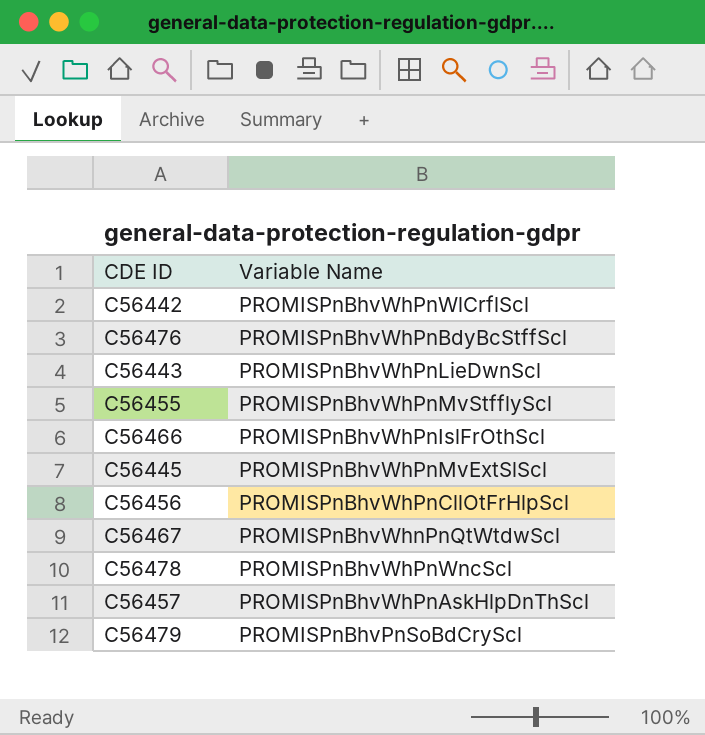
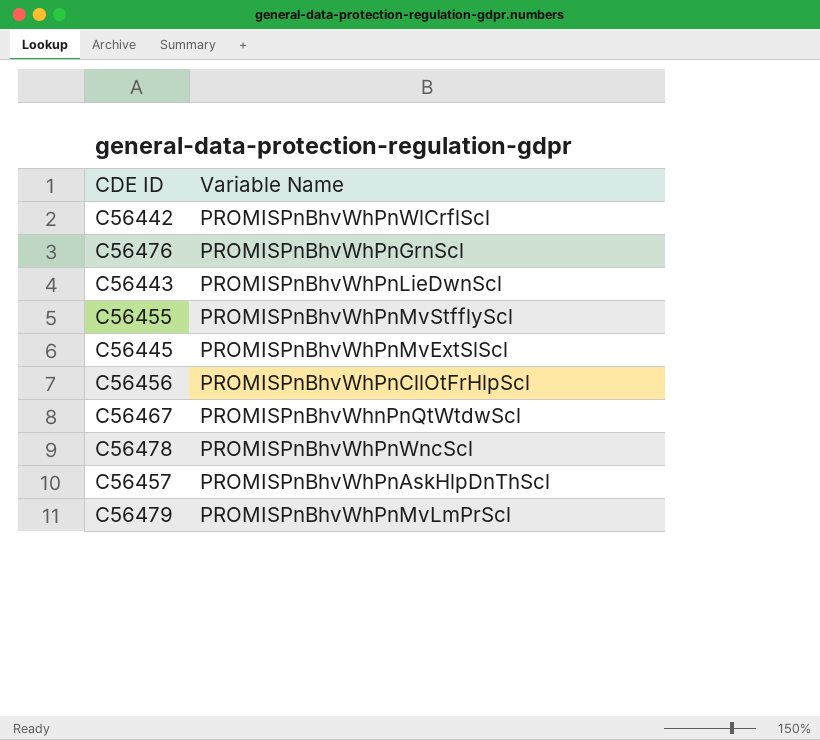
row C56466: PROMISPnBhvWhPnIslFrOthScl -> none
C56476 | Variable Name: PROMISPnBhvWhPnBdyBcStffScl -> PROMISPnBhvWhPnGrnScl
C56479 | Variable Name: PROMISPnBhvPnSoBdCryScl -> PROMISPnBhvWhPnMvLmPrScl

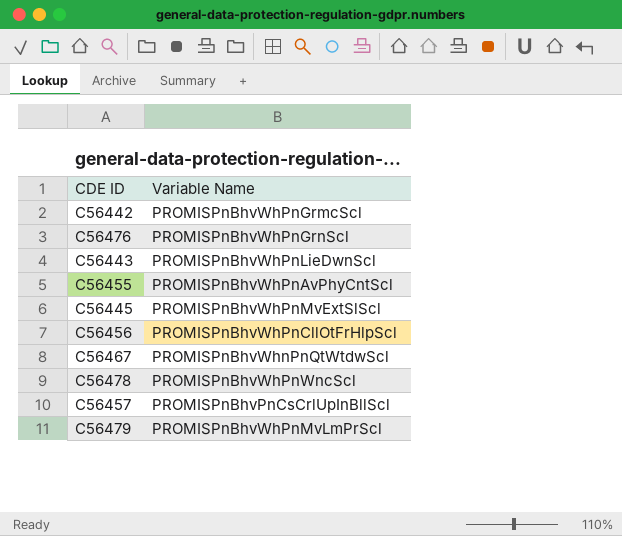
C56442 | Variable Name: PROMISPnBhvWhPnWlCrflScl -> PROMISPnBhvWhPnGrmcScl
C56455 | Variable Name: PROMISPnBhvWhPnMvStfflyScl -> PROMISPnBhvWhPnAvPhyCntScl
C56457 | Variable Name: PROMISPnBhvWhPnAskHlpDnThScl -> PROMISPnBhvPnCsCrlUpInBllScl

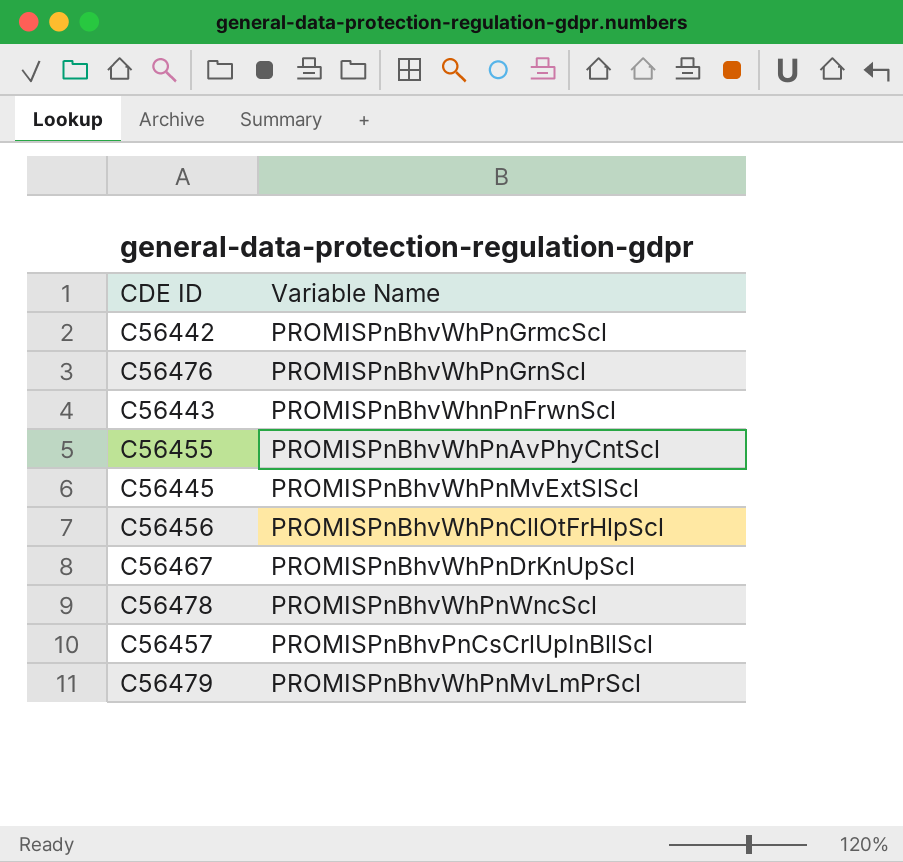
C56443 | Variable Name: PROMISPnBhvWhPnLieDwnScl -> PROMISPnBhvWhnPnFrwnScl
C56467 | Variable Name: PROMISPnBhvWhnPnQtWtdwScl -> PROMISPnBhvWhPnDrKnUpScl

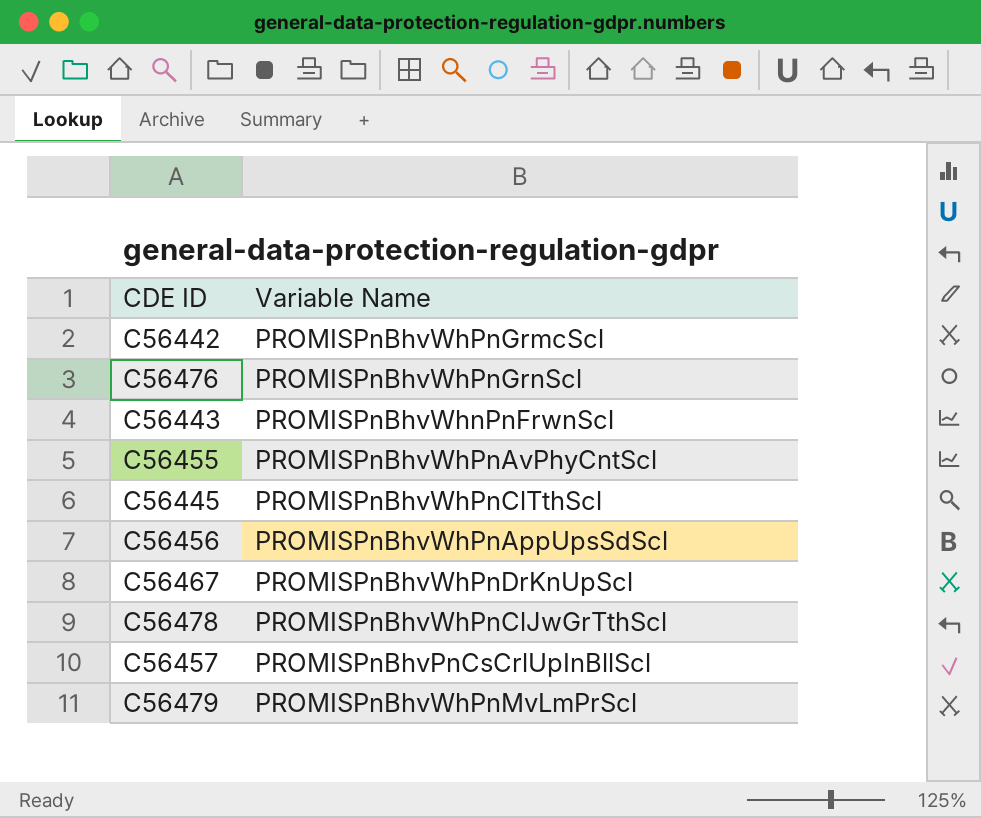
C56445 | Variable Name: PROMISPnBhvWhPnMvExtSlScl -> PROMISPnBhvWhPnClTthScl
C56456 | Variable Name: PROMISPnBhvWhPnCllOtFrHlpScl -> PROMISPnBhvWhPnAppUpsSdScl
C56478 | Variable Name: PROMISPnBhvWhPnWncScl -> PROMISPnBhvWhPnClJwGrTthScl

